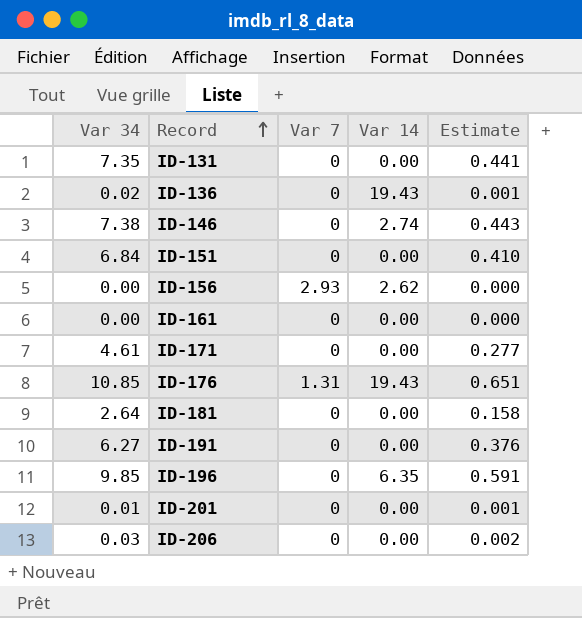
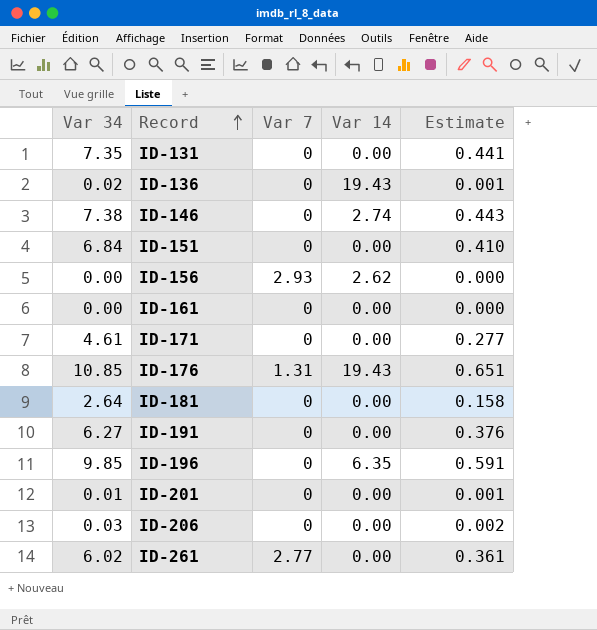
row ID-261: none -> 6.02 | 2.77 | 0.00 | 0.361

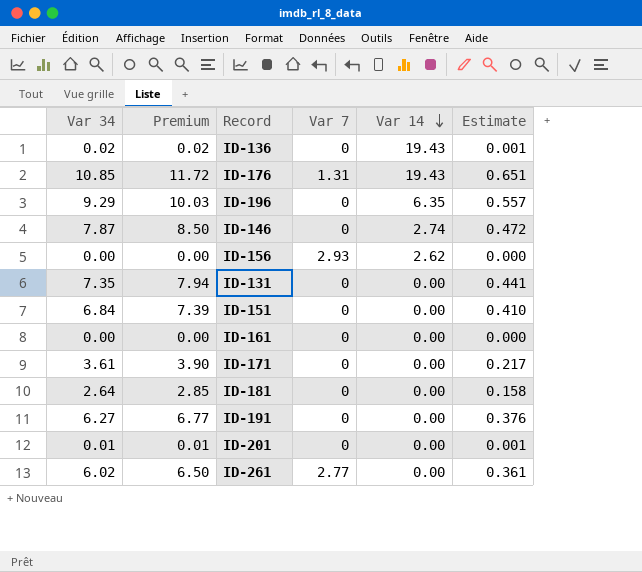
row order: Record ascending -> Var 14 descending
column Premium | formula: none -> [Var 34] * 1.08
row ID-206: 0.03 | 0 | 0.00 | 0.002 -> none
ID-196 | Var 34: 9.85 -> 9.29
ID-196 | Estimate: 0.591 -> 0.557
ID-146 | Var 34: 7.38 -> 7.87
ID-146 | Estimate: 0.443 -> 0.472
ID-171 | Var 34: 4.61 -> 3.61
ID-171 | Estimate: 0.277 -> 0.217

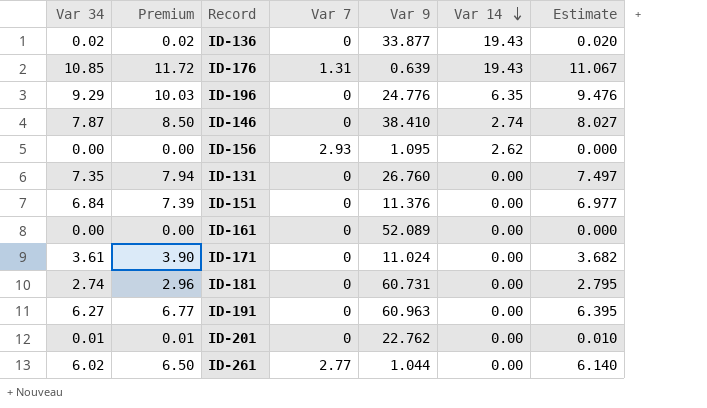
column Var 9 | position: none -> 5
column Estimate | formula: [Var 34] * 0.06 -> [Var 34] * 1.02
ID-181 | Var 34: 2.64 -> 2.74
ID-181 | Premium: 2.85 -> 2.96

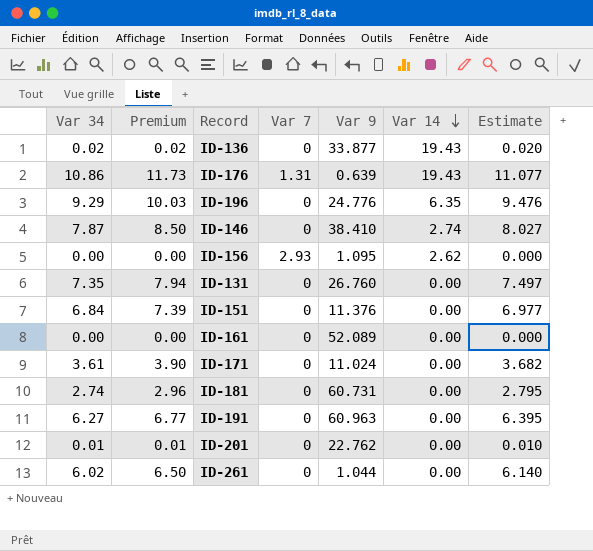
ID-176 | Var 34: 10.85 -> 10.86
ID-176 | Premium: 11.72 -> 11.73
ID-176 | Estimate: 11.067 -> 11.077
ID-261 | Var 7: 2.77 -> 0

